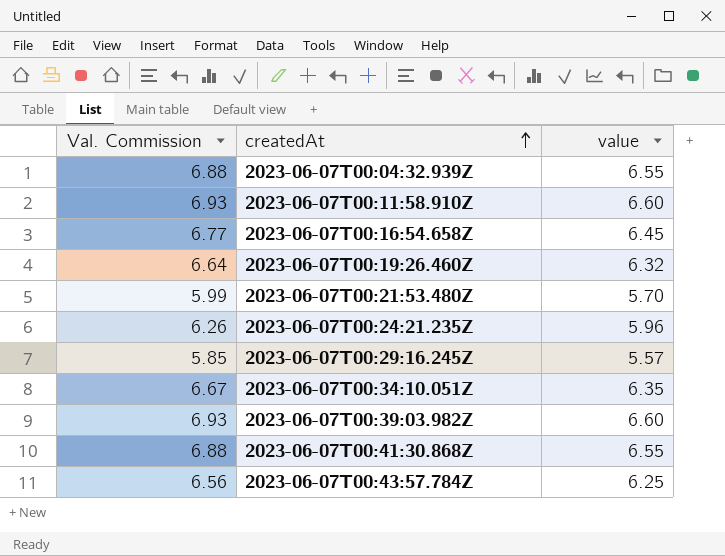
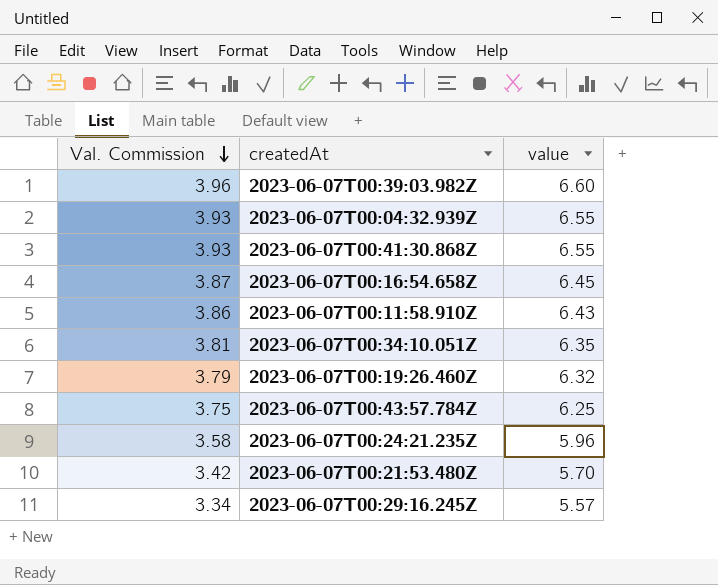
row order: createdAt ascending -> Val. Commission descending
column Val. Commission | formula: [value] * 1.05 -> [value] * 0.6
2023-06-07T00:11:58.910Z | value: 6.60 -> 6.43

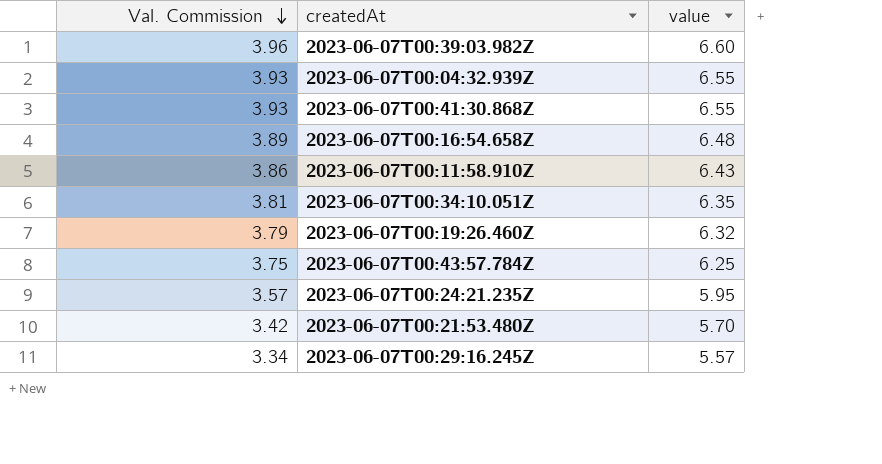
2023-06-07T00:16:54.658Z | Val. Commission: 3.87 -> 3.89
2023-06-07T00:16:54.658Z | value: 6.45 -> 6.48
2023-06-07T00:24:21.235Z | Val. Commission: 3.58 -> 3.57
2023-06-07T00:24:21.235Z | value: 5.96 -> 5.95

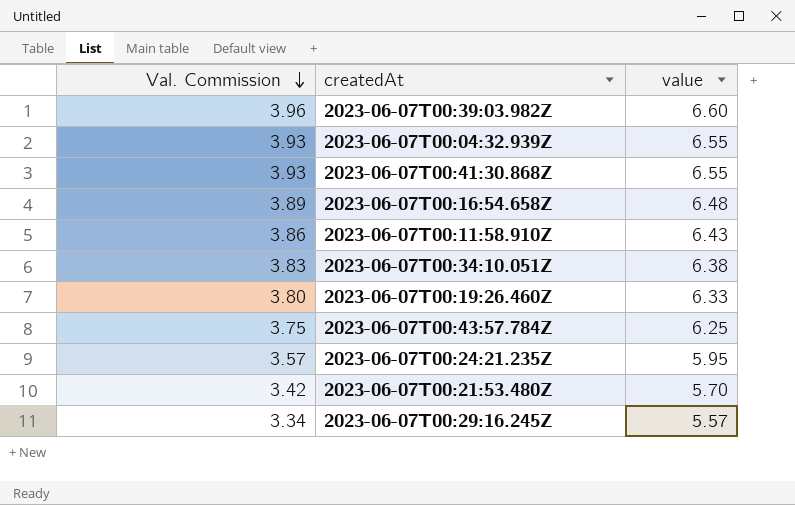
2023-06-07T00:34:10.051Z | Val. Commission: 3.81 -> 3.83
2023-06-07T00:34:10.051Z | value: 6.35 -> 6.38
2023-06-07T00:19:26.460Z | Val. Commission: 3.79 -> 3.80
2023-06-07T00:19:26.460Z | value: 6.32 -> 6.33

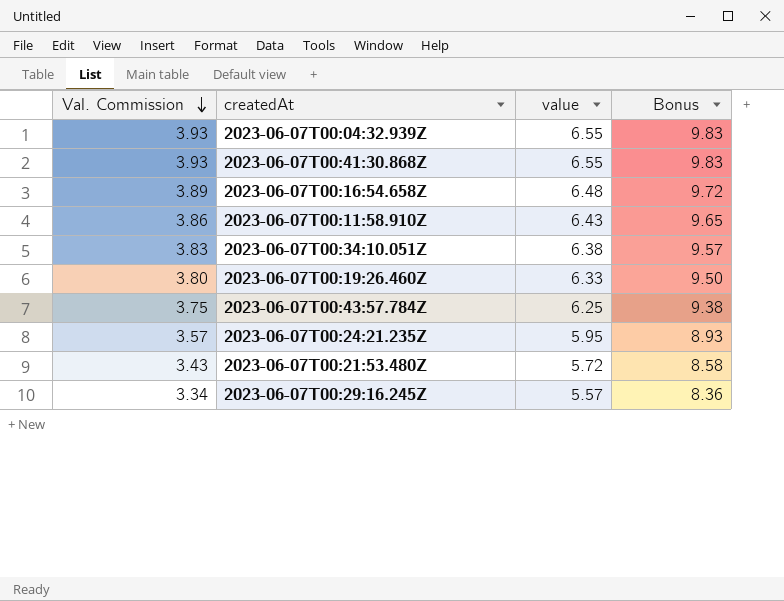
column Bonus | formula: none -> [value] * 1.5
row 2023-06-07T00:39:03.982Z: 3.96 | 6.60 -> none
2023-06-07T00:21:53.480Z | Val. Commission: 3.42 -> 3.43
2023-06-07T00:21:53.480Z | value: 5.70 -> 5.72

